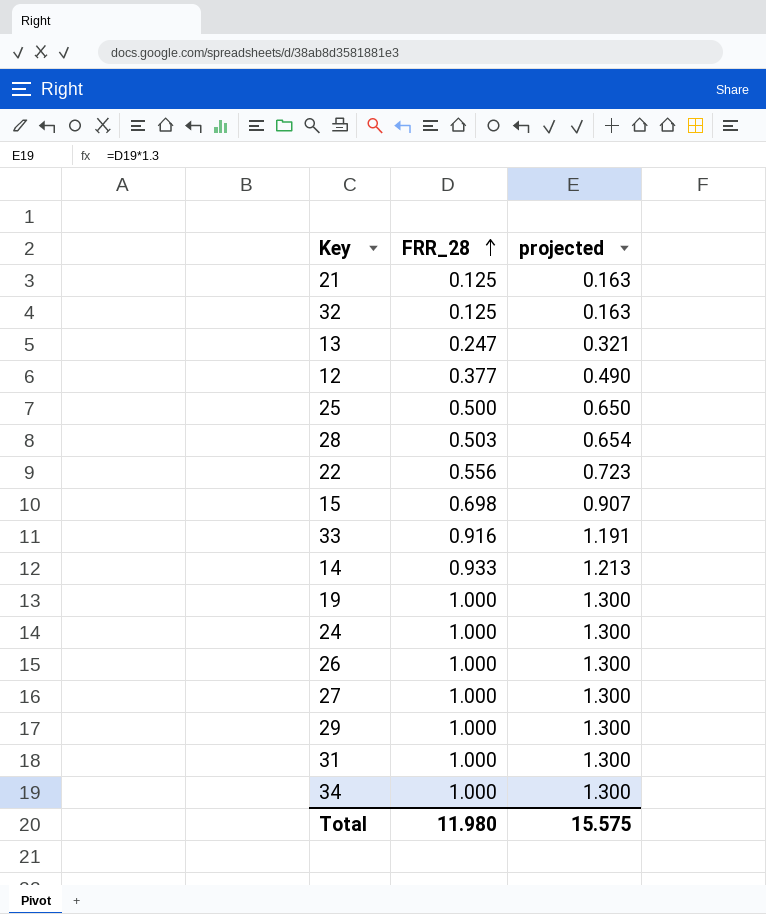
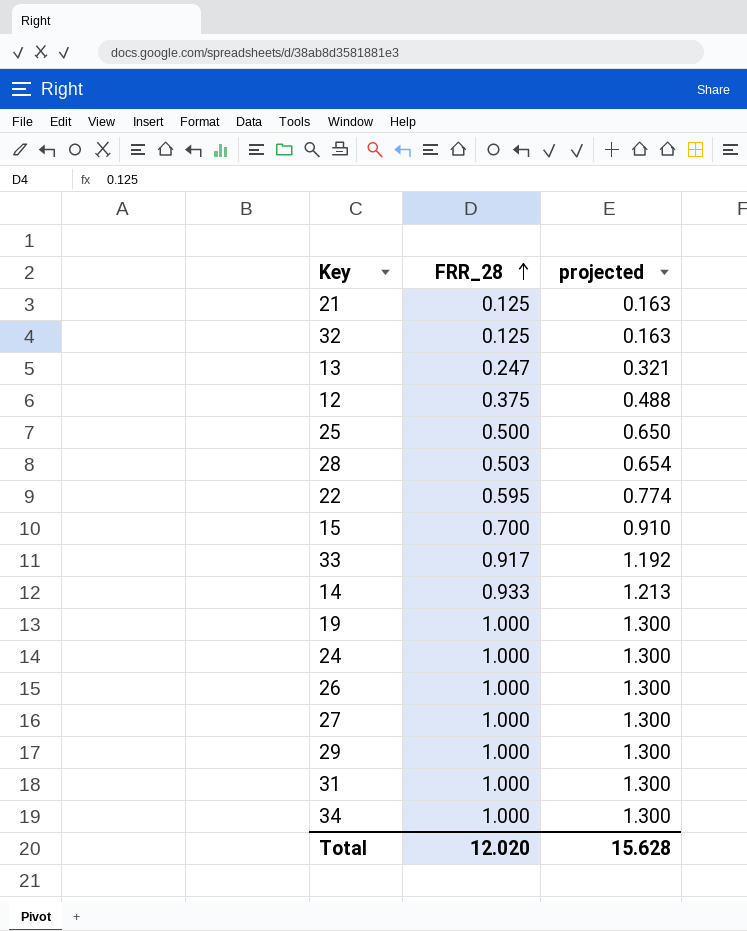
12 | FRR_28: 0.377 -> 0.375
12 | projected: 0.490 -> 0.488
22 | FRR_28: 0.556 -> 0.595
22 | projected: 0.723 -> 0.774
15 | FRR_28: 0.698 -> 0.700
15 | projected: 0.907 -> 0.910
33 | FRR_28: 0.916 -> 0.917
33 | projected: 1.191 -> 1.192
Total | FRR_28: 11.980 -> 12.020
Total | projected: 15.575 -> 15.628

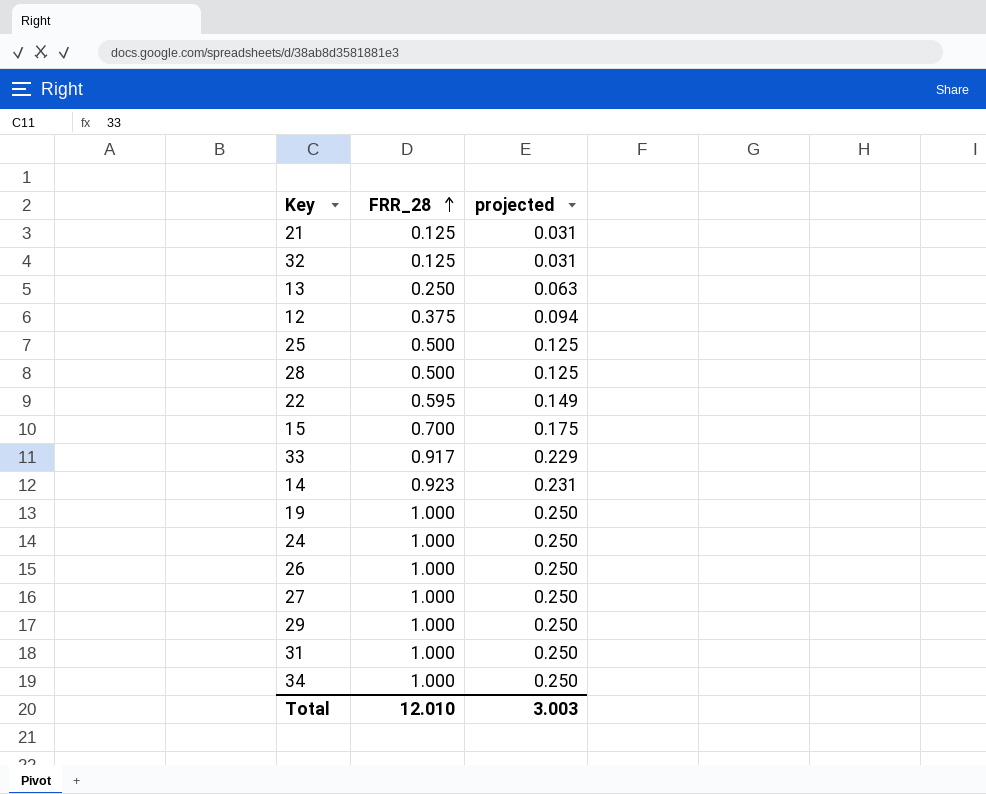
column projected | formula: [FRR_28] * 1.3 -> [FRR_28] * 0.25
13 | FRR_28: 0.247 -> 0.250
28 | FRR_28: 0.503 -> 0.500
14 | FRR_28: 0.933 -> 0.923
Total | FRR_28: 12.020 -> 12.010
Total | projected: 15.628 -> 3.003

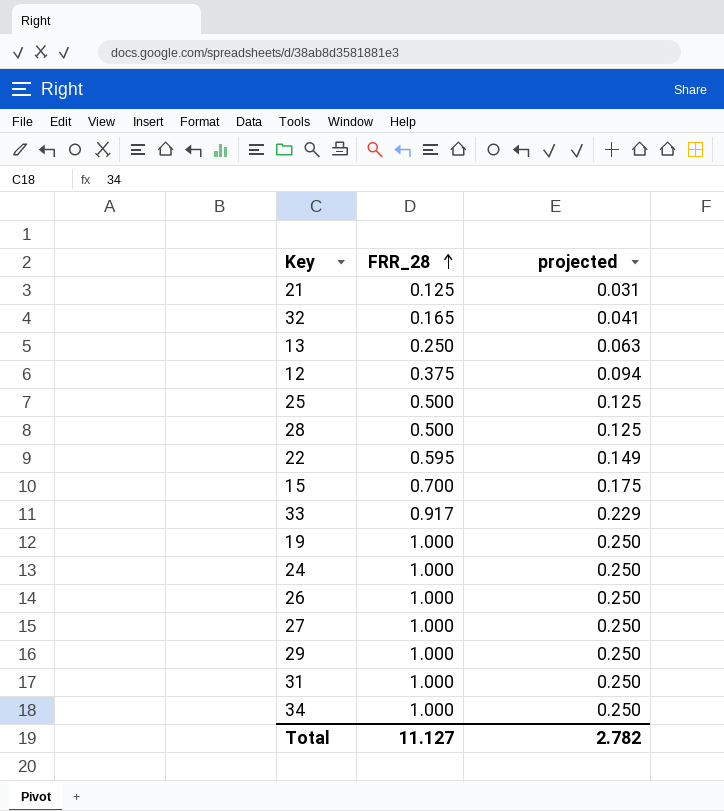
row 14: 0.923 | 0.231 -> none
32 | FRR_28: 0.125 -> 0.165
32 | projected: 0.031 -> 0.041
Total | FRR_28: 12.010 -> 11.127
Total | projected: 3.003 -> 2.782

